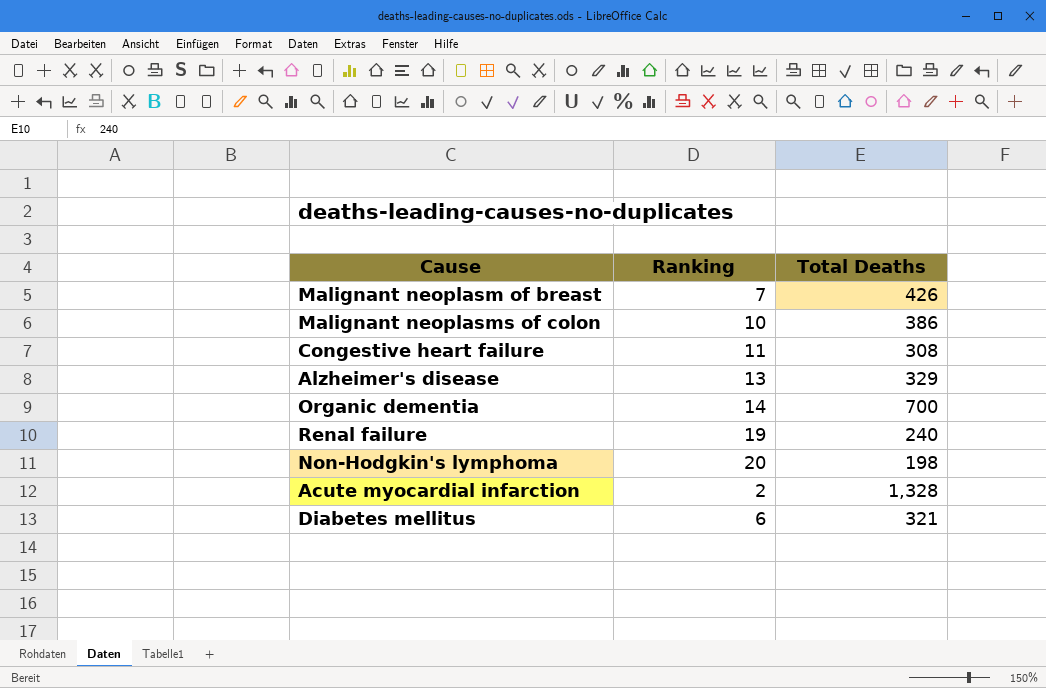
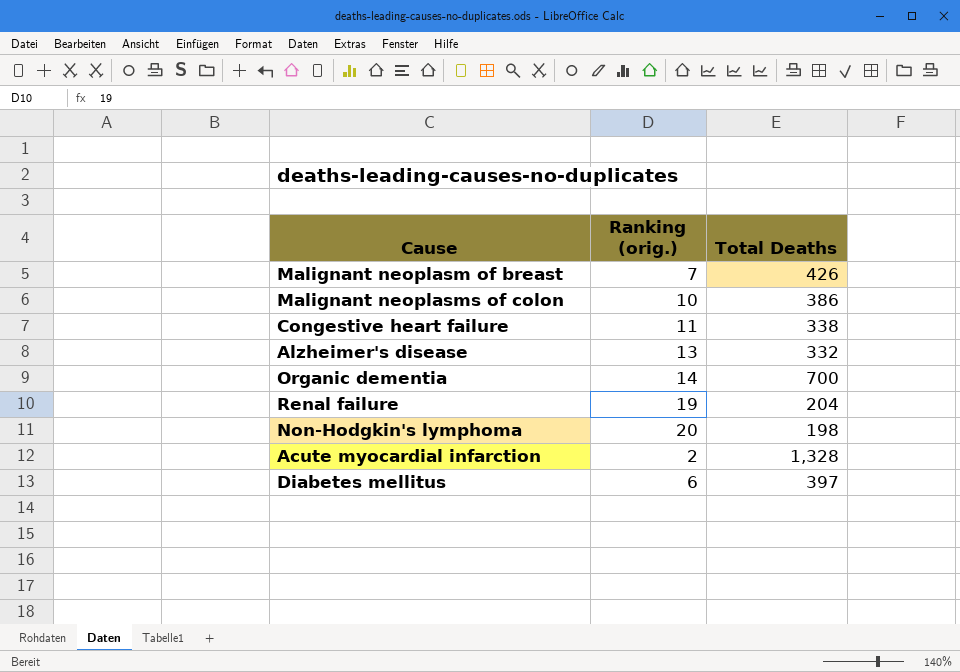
column name: Ranking -> Ranking (orig.)
Congestive heart failure | Total Deaths: 308 -> 338
Alzheimer's disease | Total Deaths: 329 -> 332
Renal failure | Total Deaths: 240 -> 204
Diabetes mellitus | Total Deaths: 321 -> 397

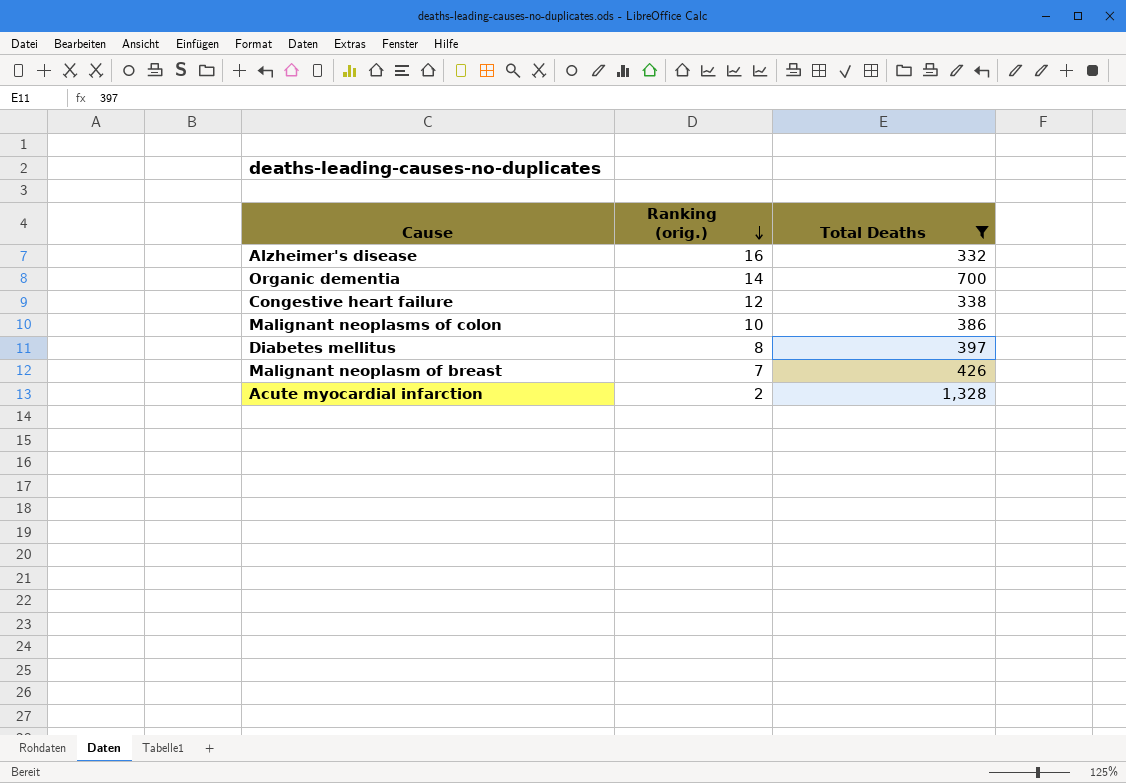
filter: none -> Total Deaths >= 332
row order: none -> Ranking (orig.) descending
Alzheimer's disease | Ranking (orig.): 13 -> 16
Congestive heart failure | Ranking (orig.): 11 -> 12
Diabetes mellitus | Ranking (orig.): 6 -> 8

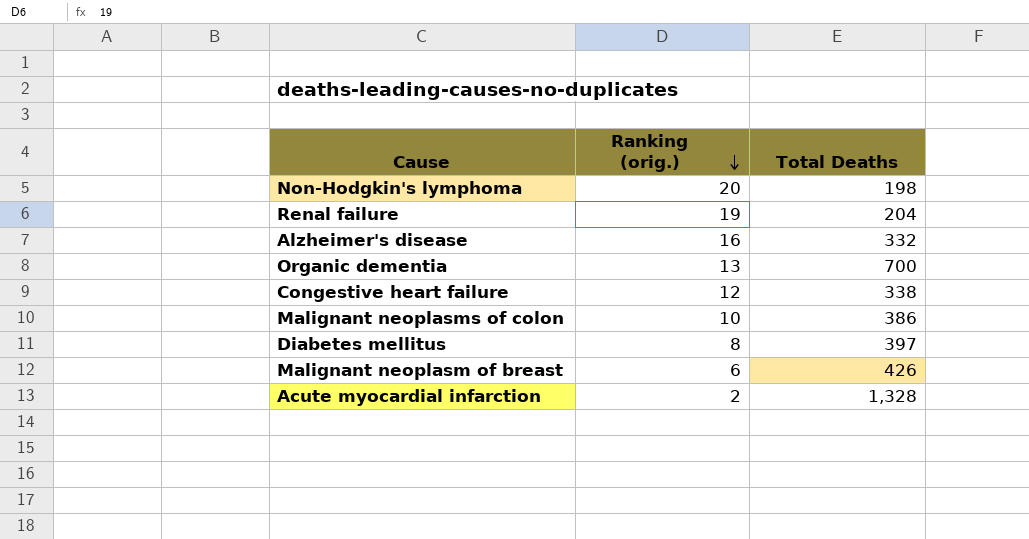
filter: Total Deaths >= 332 -> none
Organic dementia | Ranking (orig.): 14 -> 13
Malignant neoplasm of breast | Ranking (orig.): 7 -> 6

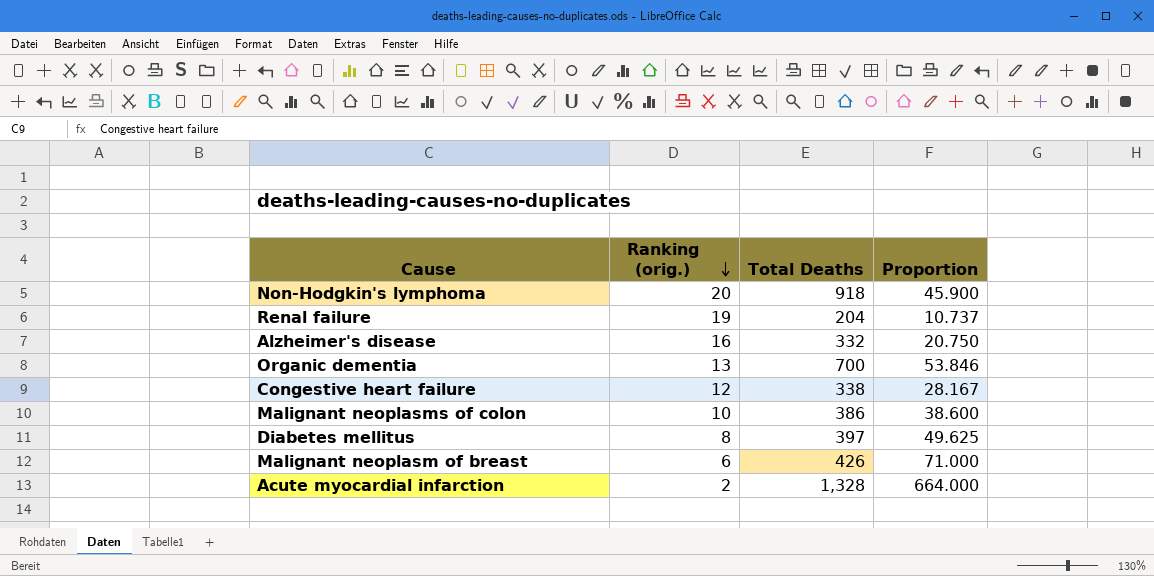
column Proportion | formula: none -> [Total Deaths] / [Ranking (orig.)]
Non-Hodgkin's lymphoma | Total Deaths: 198 -> 918

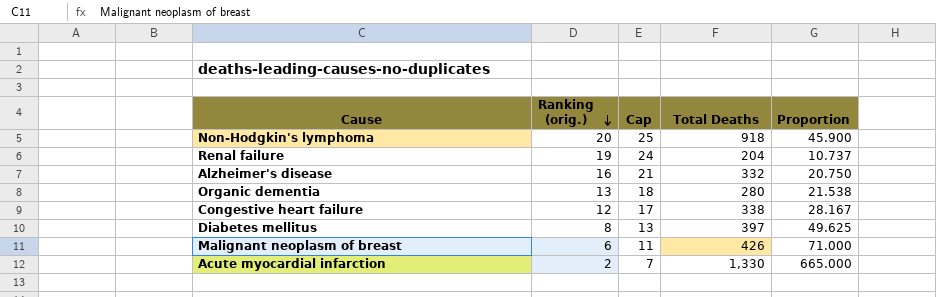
column Cap | formula: none -> [Ranking (orig.)] + 5
row Malignant neoplasms of colon: 10 | 386 | 38.600 -> none
Organic dementia | Total Deaths: 700 -> 280
Organic dementia | Proportion: 53.846 -> 21.538
Acute myocardial infarction | Total Deaths: 1,328 -> 1,330
Acute myocardial infarction | Proportion: 664.000 -> 665.000

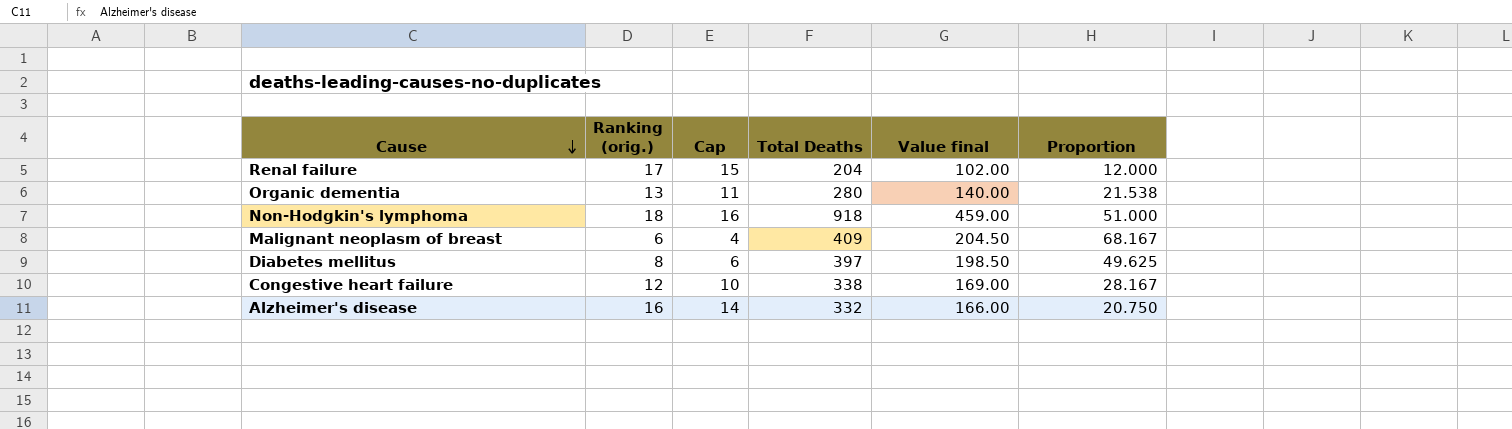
row order: Ranking (orig.) descending -> Cause descending
column Cap | formula: [Ranking (orig.)] + 5 -> [Ranking (orig.)] - 2
column Value final | formula: none -> [Total Deaths] * 0.5
row Acute myocardial infarction: 2 | 7 | 1,330 | 665.000 -> none
Renal failure | Ranking (orig.): 19 -> 17
Renal failure | Proportion: 10.737 -> 12.000
Non-Hodgkin's lymphoma | Ranking (orig.): 20 -> 18
Non-Hodgkin's lymphoma | Proportion: 45.900 -> 51.000
Malignant neoplasm of breast | Total Deaths: 426 -> 409
Malignant neoplasm of breast | Proportion: 71.000 -> 68.167

